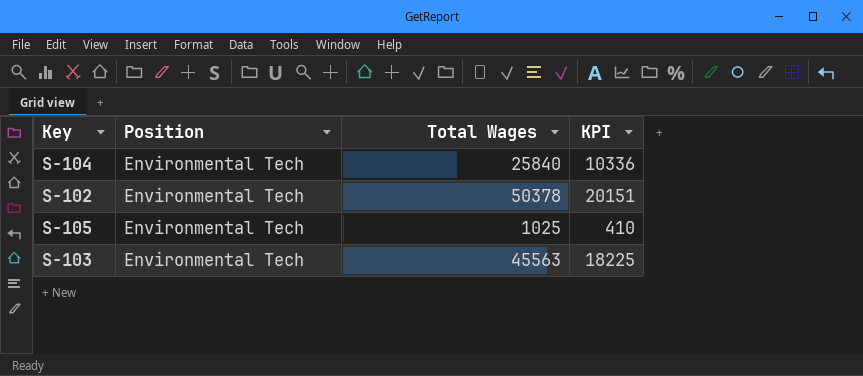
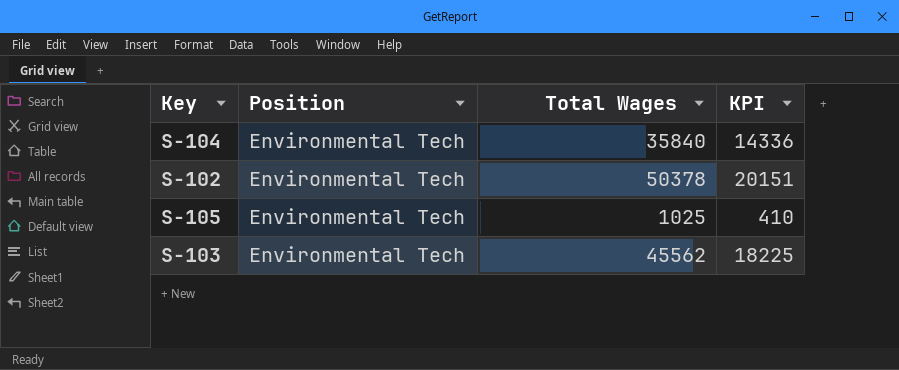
S-104 | Total Wages: 25840 -> 35840
S-104 | KPI: 10336 -> 14336
S-103 | Total Wages: 45563 -> 45562

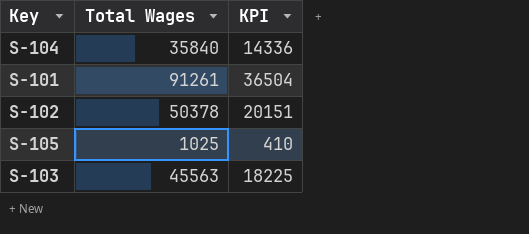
column Position | position: 2 -> none
row S-101: none -> 91261 | 36504
S-103 | Total Wages: 45562 -> 45563

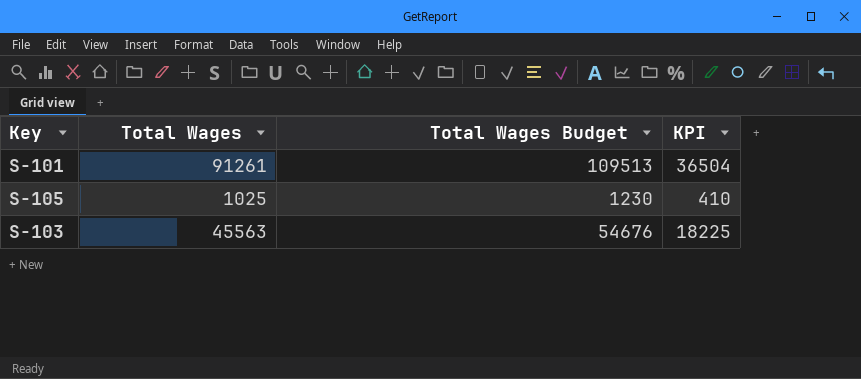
column Total Wages Budget | formula: none -> [Total Wages] * 1.2
row S-104: 35840 | 14336 -> none
row S-102: 50378 | 20151 -> none

